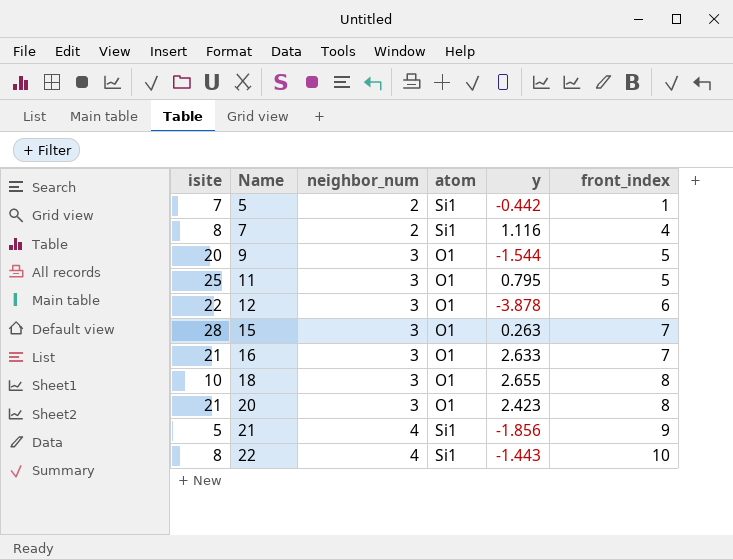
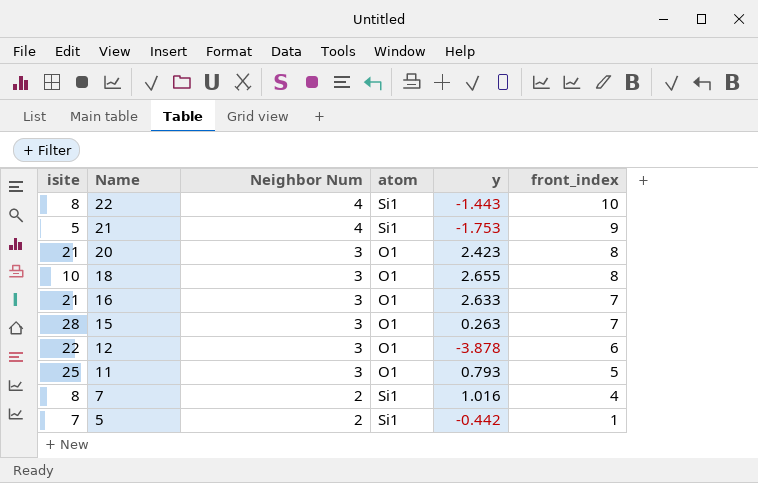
row order: Name ascending -> Name descending
column name: neighbor_num -> Neighbor Num
row 9: 20 | 3 | O1 | -1.544 | 5 -> none
21 | y: -1.856 -> -1.753
11 | y: 0.795 -> 0.793
7 | y: 1.116 -> 1.016

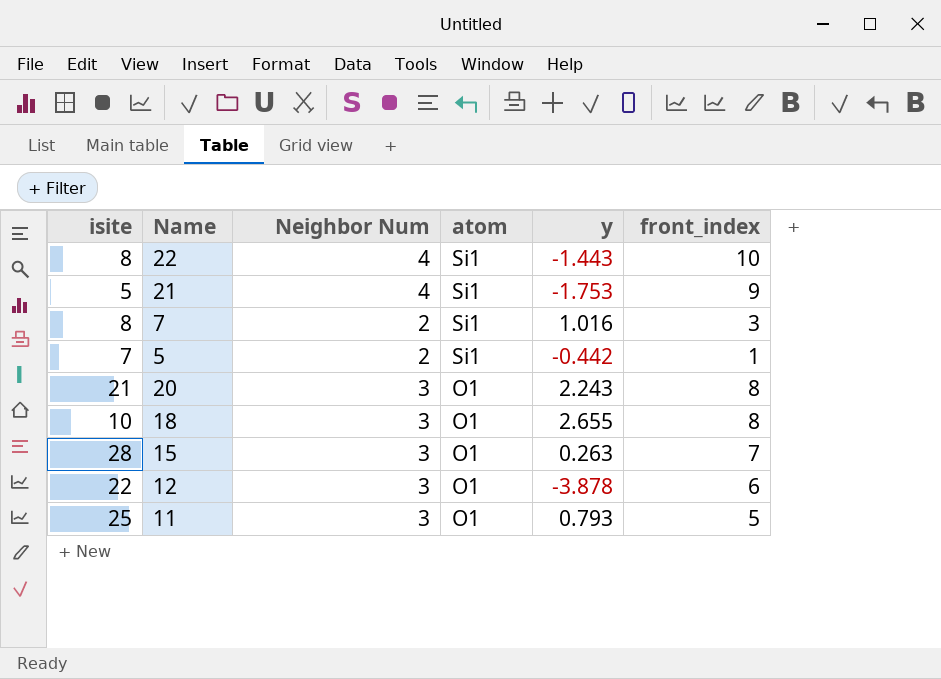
row order: Name descending -> atom descending
row 16: 21 | 3 | O1 | 2.633 | 7 -> none
7 | front_index: 4 -> 3
20 | y: 2.423 -> 2.243

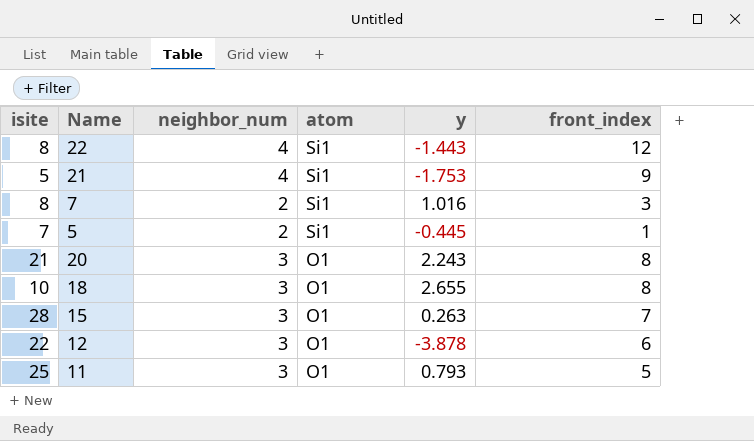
column name: Neighbor Num -> neighbor_num
22 | front_index: 10 -> 12
5 | y: -0.442 -> -0.445

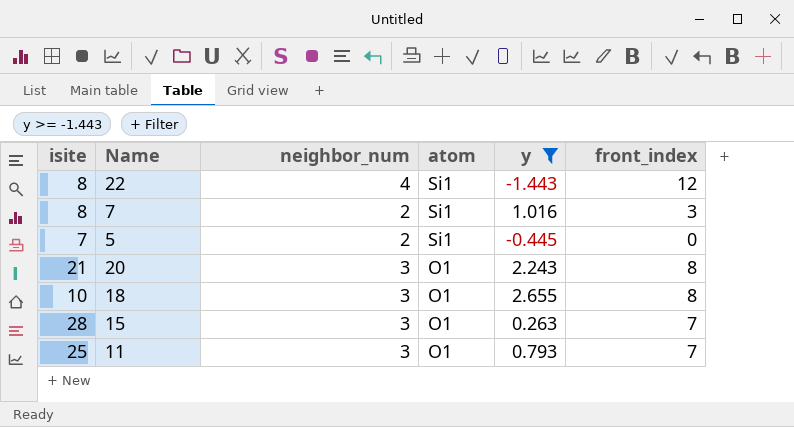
filter: none -> y >= -1.443
5 | front_index: 1 -> 0
11 | front_index: 5 -> 7

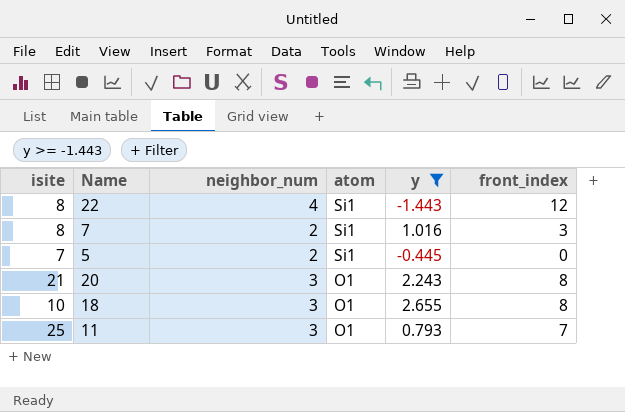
row 15: 28 | 3 | O1 | 0.263 | 7 -> none

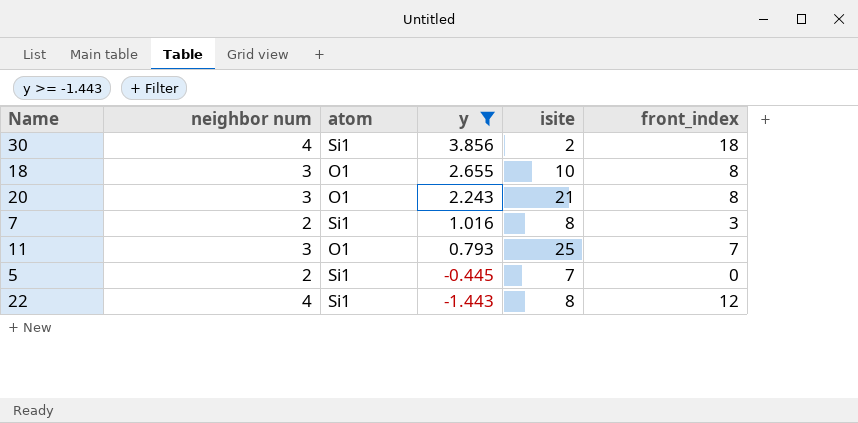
row order: atom descending -> y descending
column name: neighbor_num -> neighbor num
column isite | position: 1 -> 5
row 30: none -> 4 | Si1 | 3.856 | 2 | 18

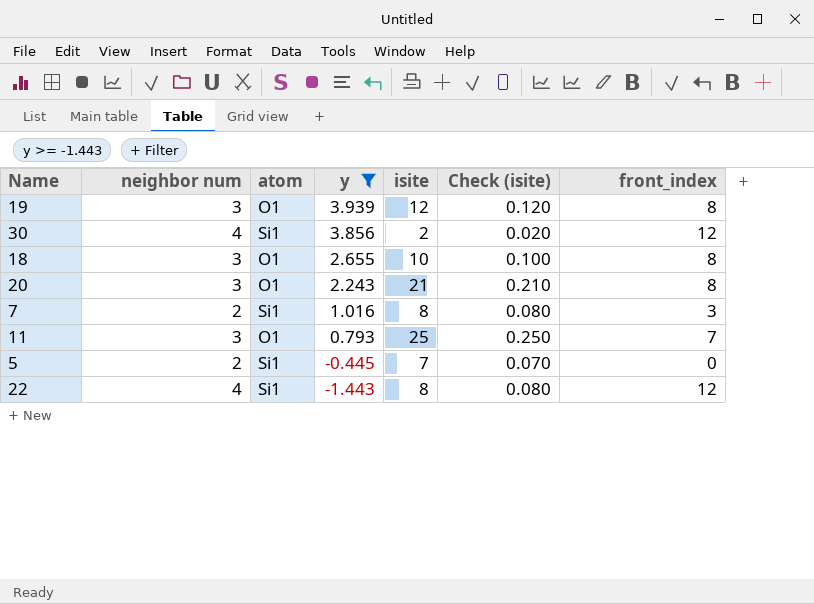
column Check (isite) | formula: none -> [isite] * 0.01
row 19: none -> 3 | O1 | 3.939 | 12 | 0.120 | 8
30 | front_index: 18 -> 12

